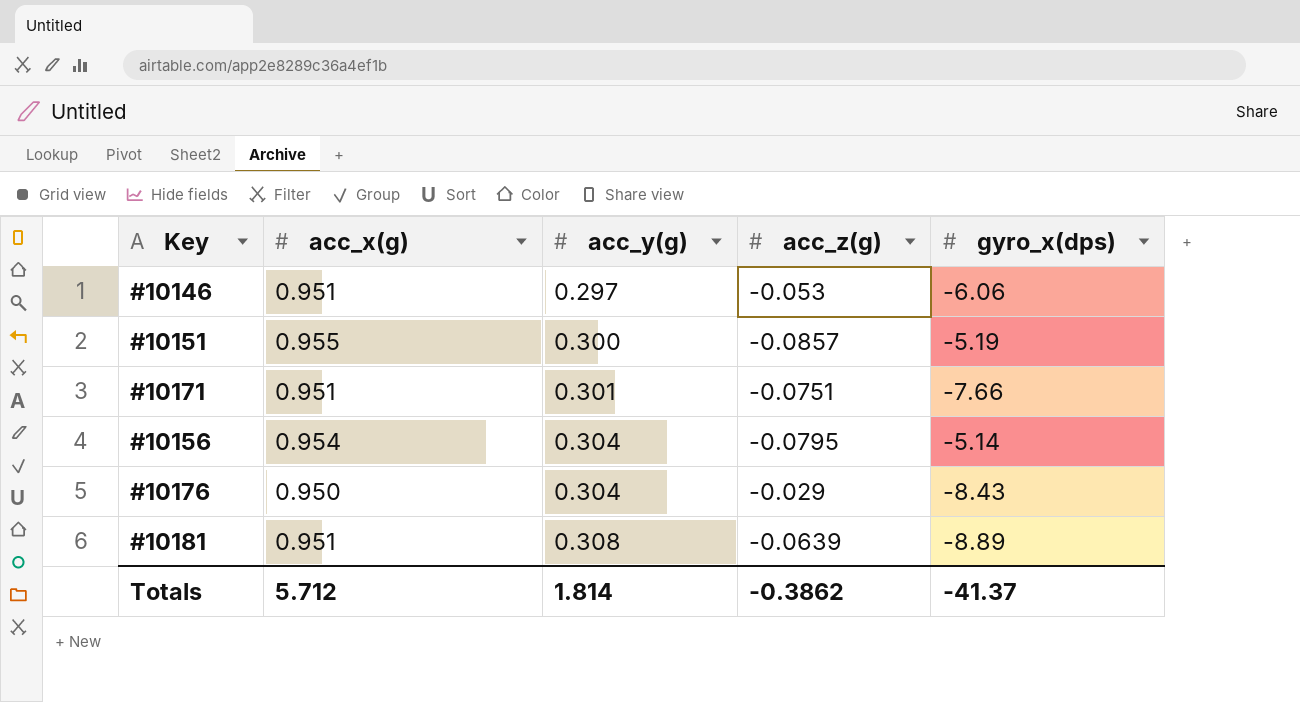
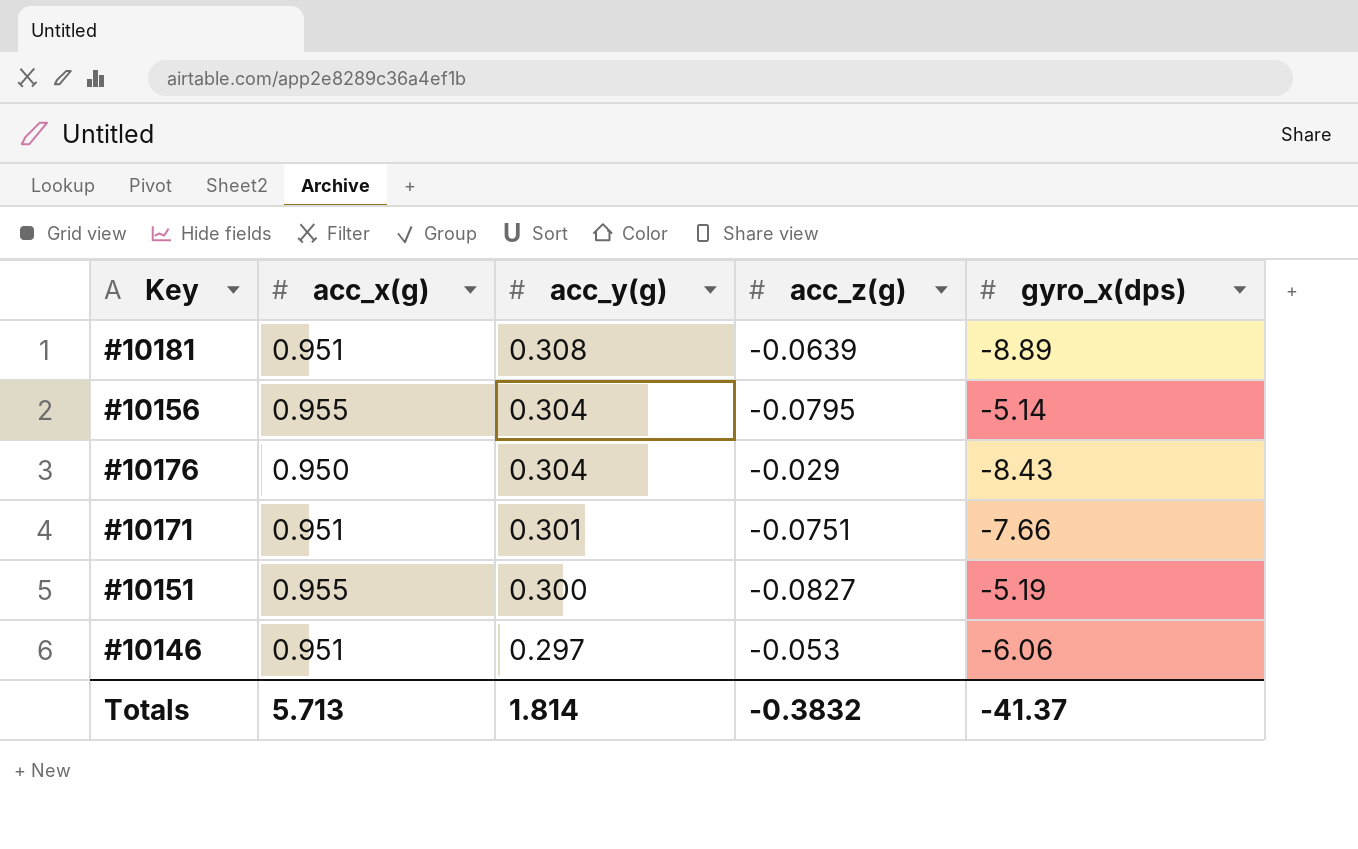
row order: acc_y(g) ascending -> acc_y(g) descending
#10156 | acc_x(g): 0.954 -> 0.955
#10151 | acc_z(g): -0.0857 -> -0.0827
Totals | acc_x(g): 5.712 -> 5.713
Totals | acc_z(g): -0.3862 -> -0.3832

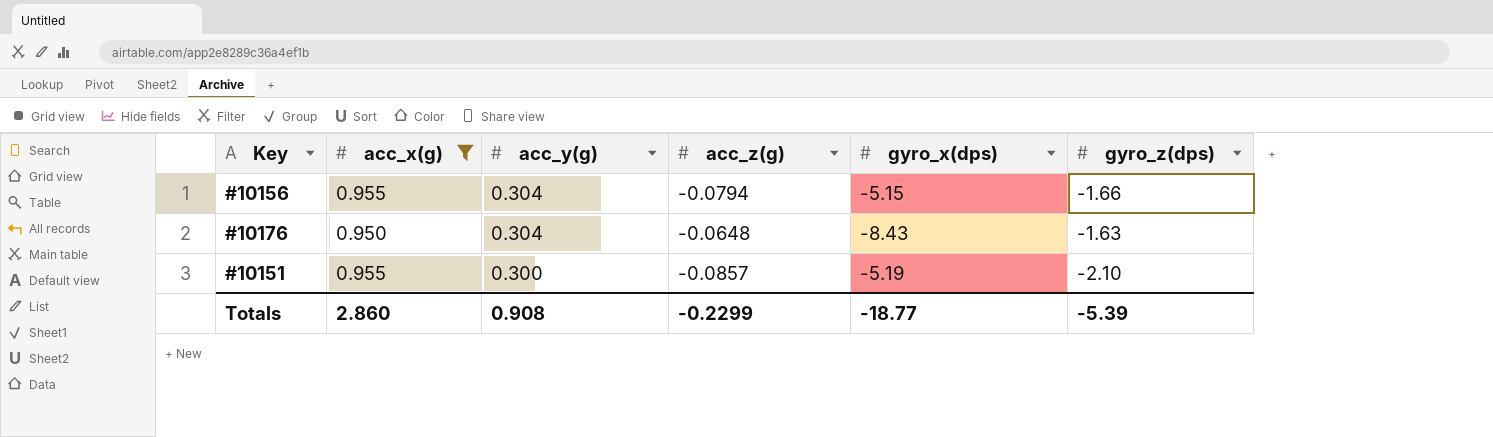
filter: none -> acc_x(g) != 0.951
column gyro_z(dps) | position: none -> 6
#10156 | acc_z(g): -0.0795 -> -0.0794
#10156 | gyro_x(dps): -5.14 -> -5.15
#10176 | acc_z(g): -0.029 -> -0.0648
#10151 | acc_z(g): -0.0827 -> -0.0857
Totals | acc_x(g): 5.713 -> 2.860
Totals | acc_y(g): 1.814 -> 0.908
Totals | acc_z(g): -0.3832 -> -0.2299
Totals | gyro_x(dps): -41.37 -> -18.77

